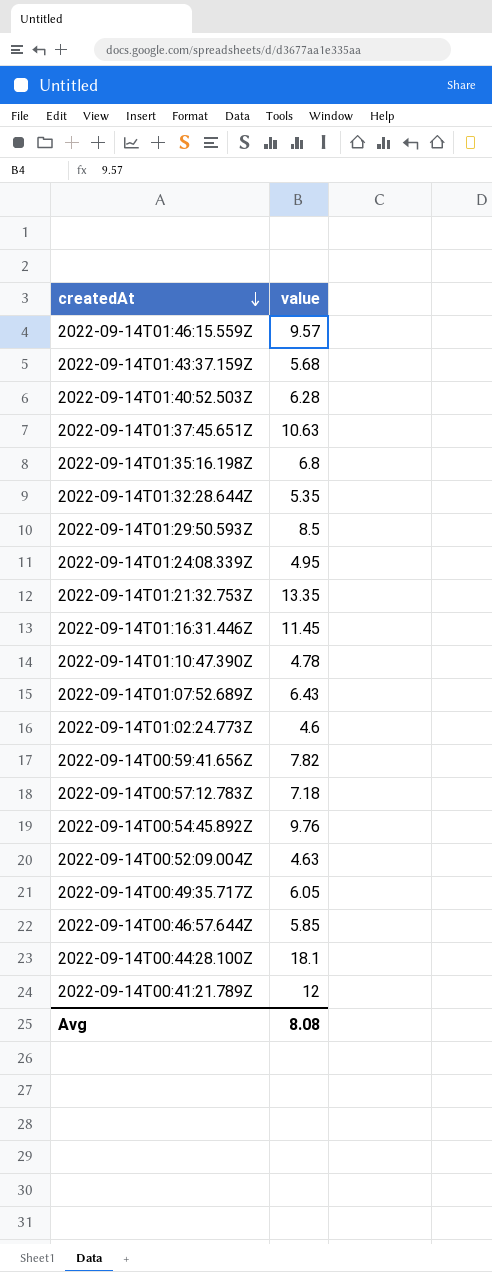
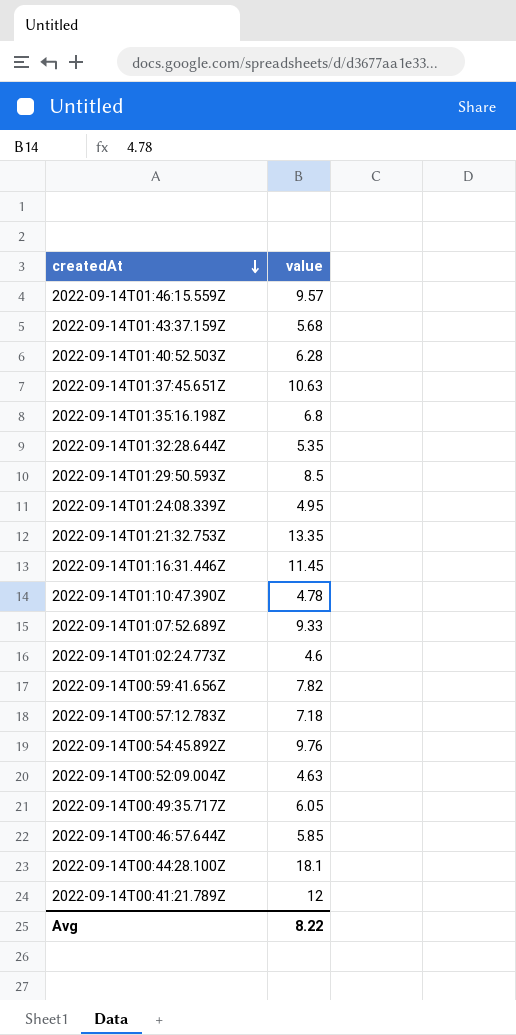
2022-09-14T01:07:52.689Z | value: 6.43 -> 9.33
Avg | value: 8.08 -> 8.22

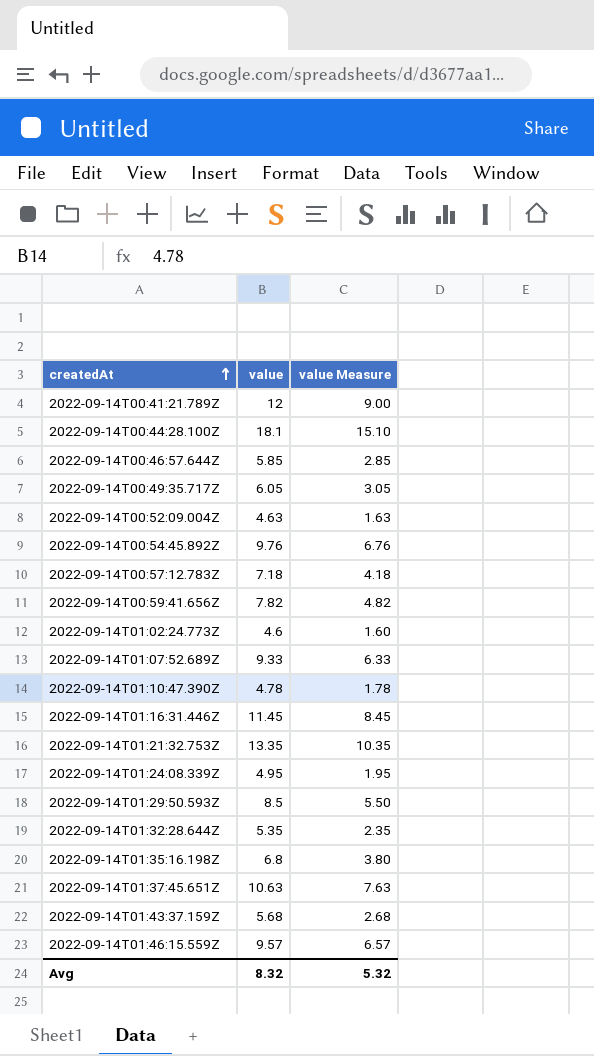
row order: createdAt descending -> createdAt ascending
column value Measure | formula: none -> [value] - 3
row 2022-09-14T01:40:52.503Z: 6.28 -> none
Avg | value: 8.22 -> 8.32

